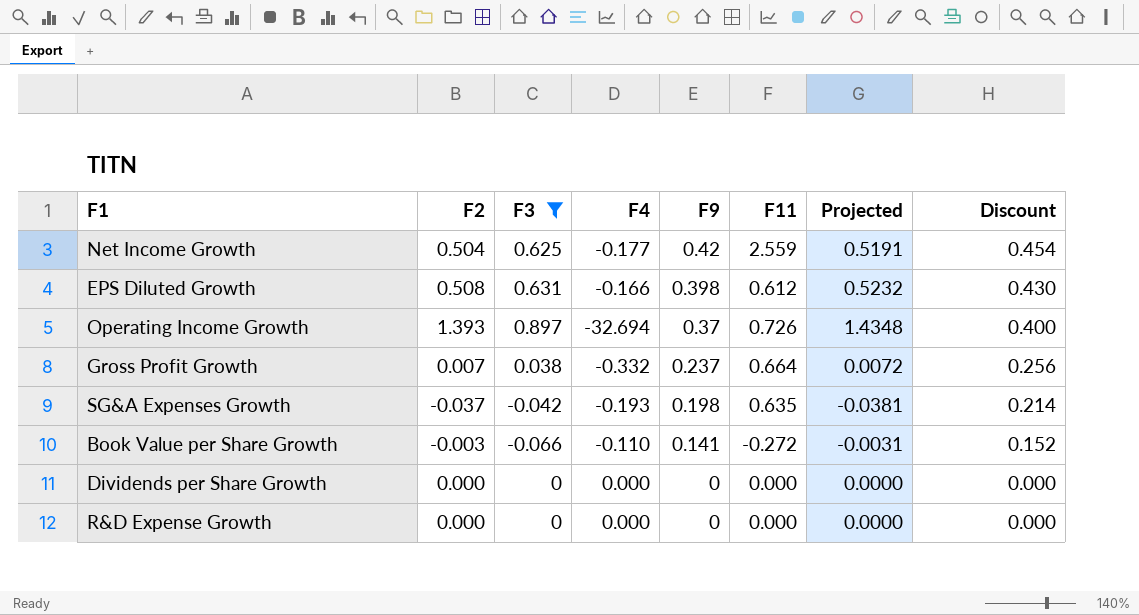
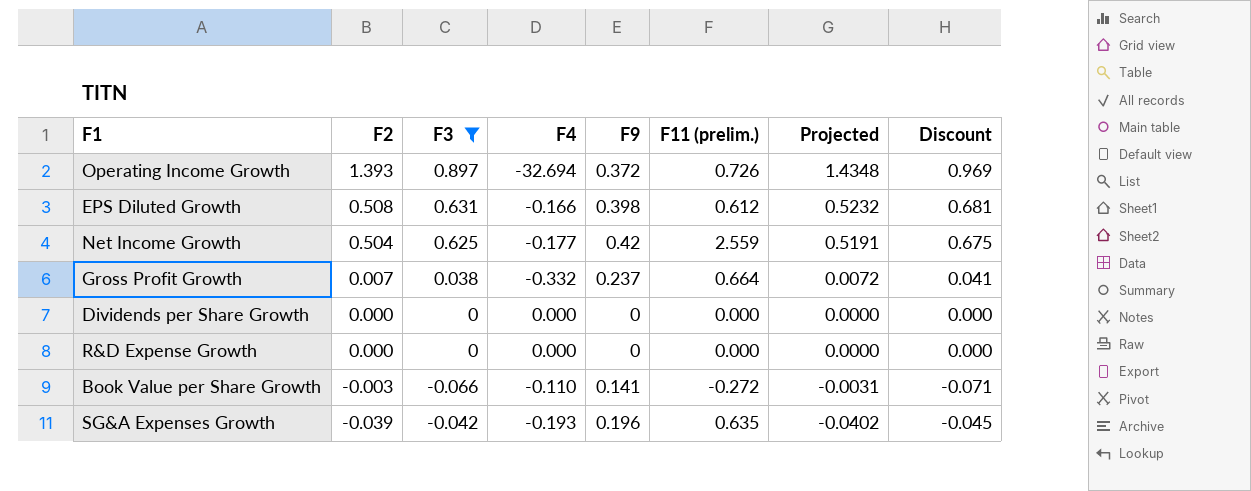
row order: F9 descending -> F2 descending
column name: F11 -> F11 (prelim.)
column Discount | formula: [F9] * 1.08 -> [F3] * 1.08
Operating Income Growth | F9: 0.37 -> 0.372
SG&A Expenses Growth | F2: -0.037 -> -0.039
SG&A Expenses Growth | F9: 0.198 -> 0.196
SG&A Expenses Growth | Projected: -0.0381 -> -0.0402

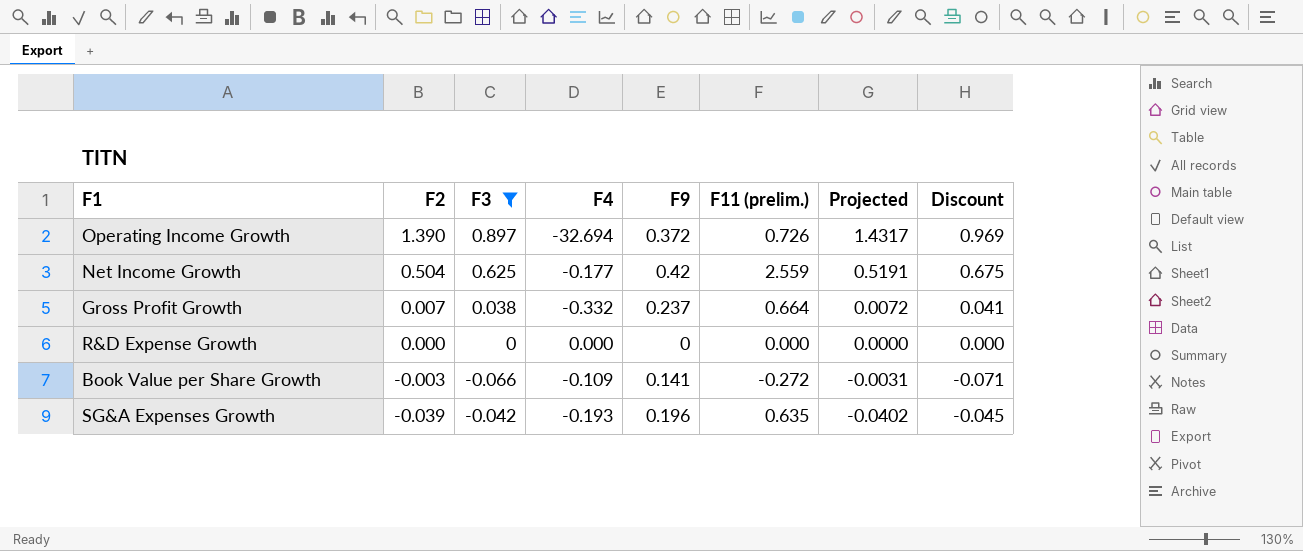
row EPS Diluted Growth: 0.508 | 0.631 | -0.166 | 0.398 | 0.612 | 0.5232 | 0.681 -> none
row Dividends per Share Growth: 0.000 | 0 | 0.000 | 0 | 0.000 | 0.0000 | 0.000 -> none
Operating Income Growth | F2: 1.393 -> 1.390
Operating Income Growth | Projected: 1.4348 -> 1.4317
Book Value per Share Growth | F4: -0.110 -> -0.109

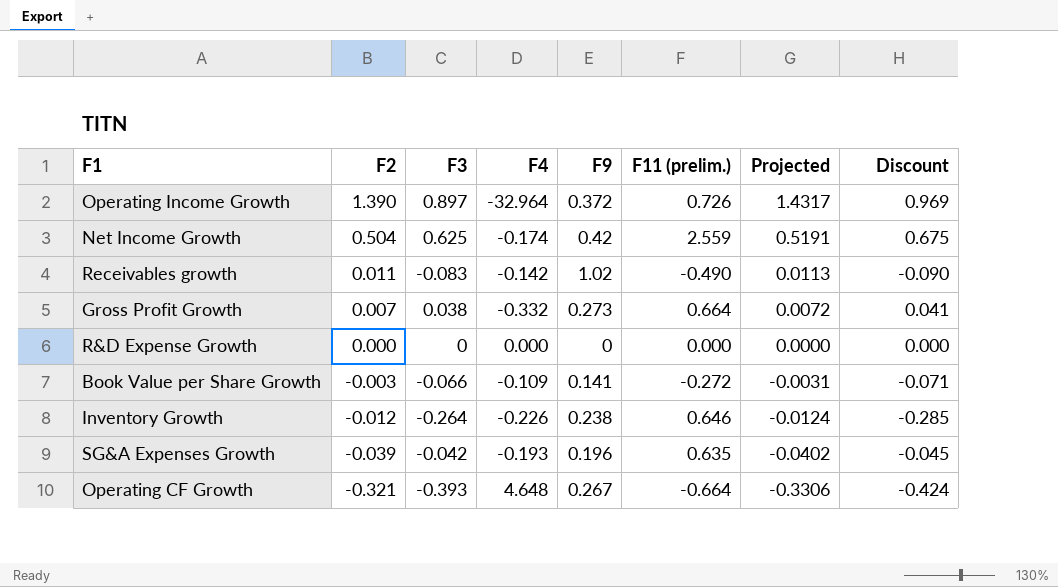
filter: F3 >= -0.066 -> none
Operating Income Growth | F4: -32.694 -> -32.964
Net Income Growth | F4: -0.177 -> -0.174
Gross Profit Growth | F9: 0.237 -> 0.273

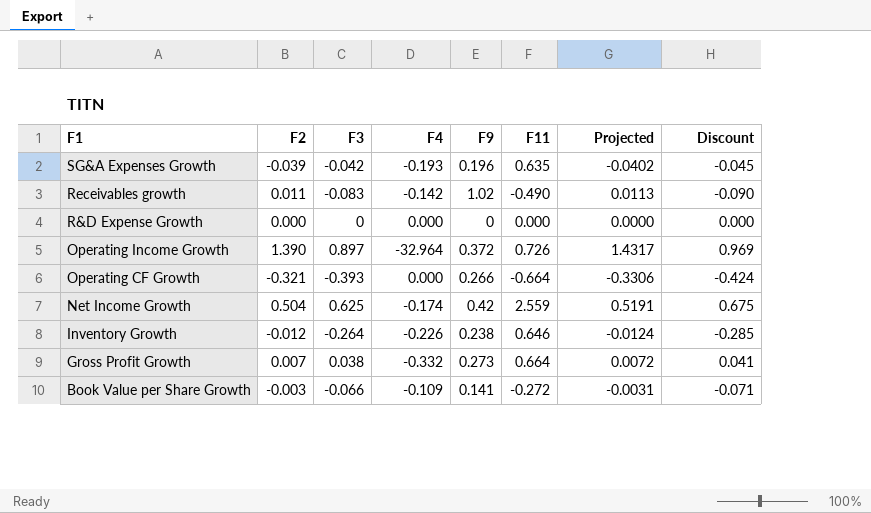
row order: F2 descending -> F1 descending
column name: F11 (prelim.) -> F11
Operating CF Growth | F4: 4.648 -> 0.000
Operating CF Growth | F9: 0.267 -> 0.266

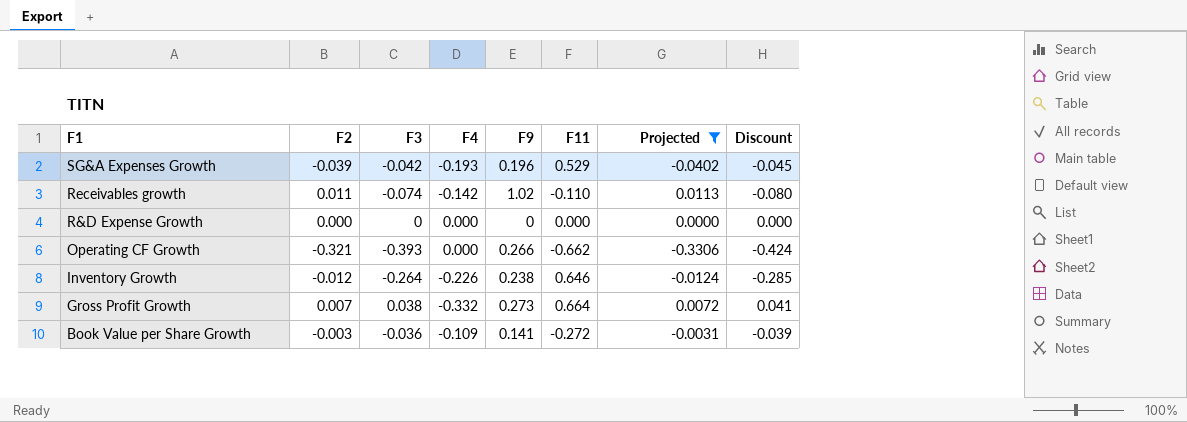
filter: none -> Projected <= 0.0113
SG&A Expenses Growth | F11: 0.635 -> 0.529
Receivables growth | F3: -0.083 -> -0.074
Receivables growth | F11: -0.490 -> -0.110
Receivables growth | Discount: -0.090 -> -0.080
Operating CF Growth | F11: -0.664 -> -0.662
Book Value per Share Growth | F3: -0.066 -> -0.036
Book Value per Share Growth | Discount: -0.071 -> -0.039

